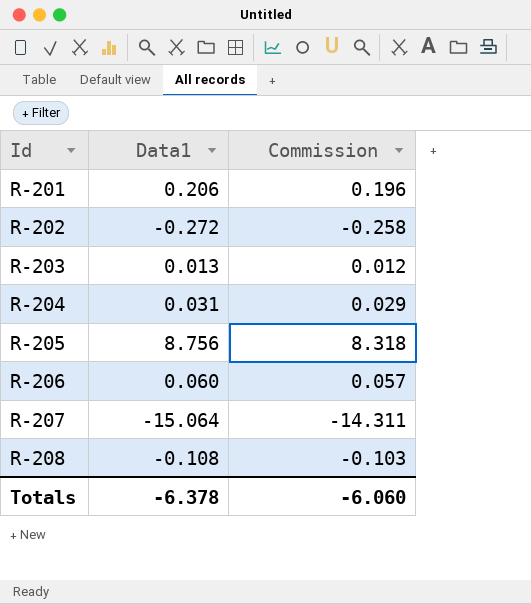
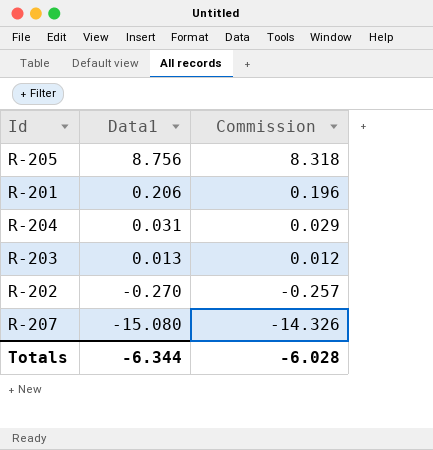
row order: Id ascending -> Data1 descending
row R-206: 0.060 | 0.057 -> none
row R-208: -0.108 | -0.103 -> none
R-202 | Data1: -0.272 -> -0.270
R-202 | Commission: -0.258 -> -0.257
R-207 | Data1: -15.064 -> -15.080
R-207 | Commission: -14.311 -> -14.326
Totals | Data1: -6.378 -> -6.344
Totals | Commission: -6.060 -> -6.028

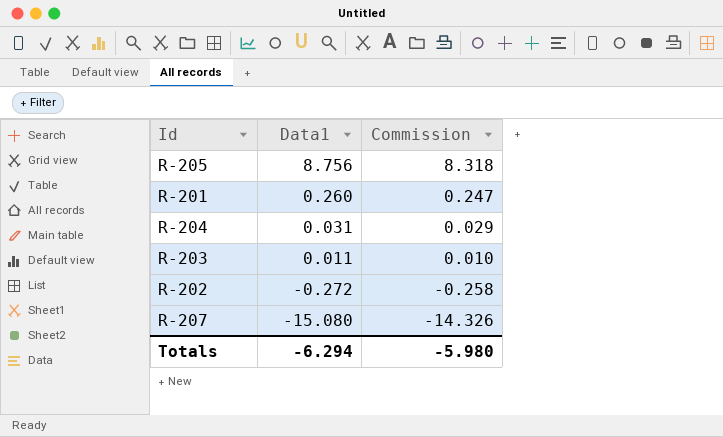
R-201 | Data1: 0.206 -> 0.260
R-201 | Commission: 0.196 -> 0.247
R-203 | Data1: 0.013 -> 0.011
R-203 | Commission: 0.012 -> 0.010
R-202 | Data1: -0.270 -> -0.272
R-202 | Commission: -0.257 -> -0.258
Totals | Data1: -6.344 -> -6.294
Totals | Commission: -6.028 -> -5.980

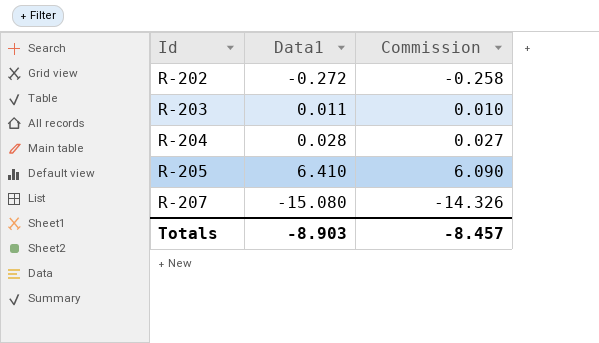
row order: Data1 descending -> Id ascending
row R-201: 0.260 | 0.247 -> none
R-204 | Data1: 0.031 -> 0.028
R-204 | Commission: 0.029 -> 0.027
R-205 | Data1: 8.756 -> 6.410
R-205 | Commission: 8.318 -> 6.090
Totals | Data1: -6.294 -> -8.903
Totals | Commission: -5.980 -> -8.457

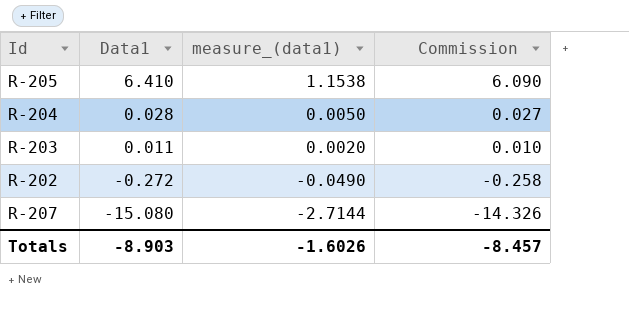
row order: Id ascending -> Data1 descending
column measure_(data1) | formula: none -> [Data1] * 0.18

